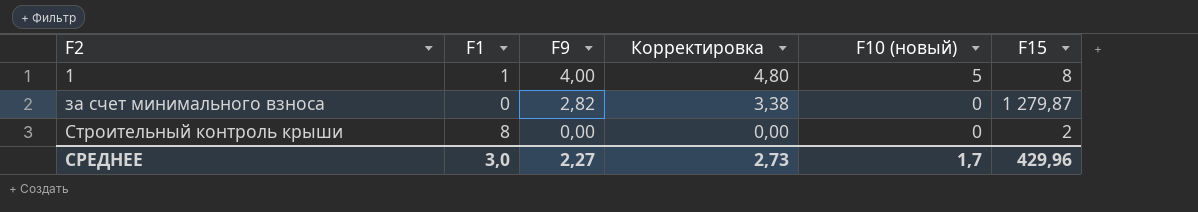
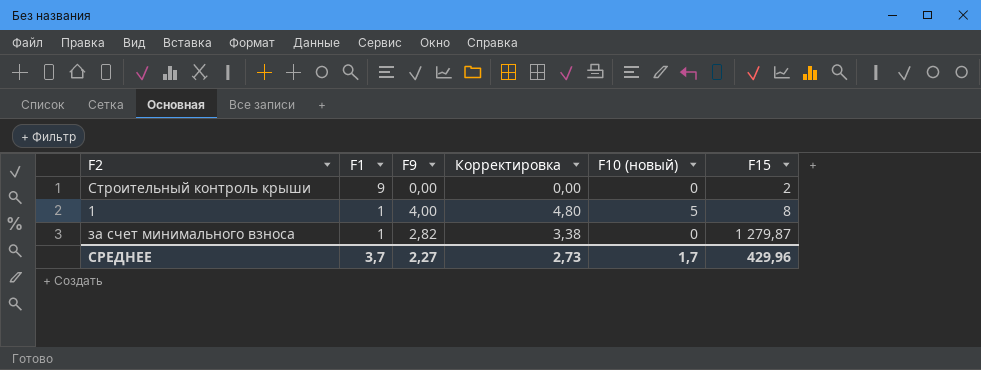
row order: F2 ascending -> F1 descending
Строительный контроль крыши | F1: 8 -> 9
за счет минимального взноса | F1: 0 -> 1
СРЕДНЕЕ | F1: 3,0 -> 3,7

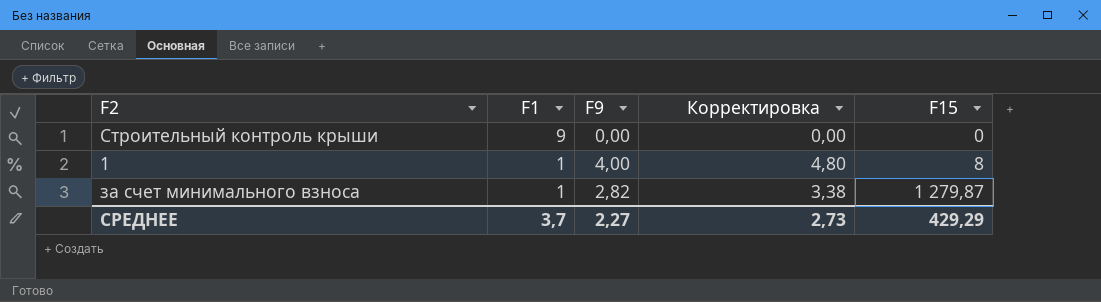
column F10 (новый) | position: 5 -> none
Строительный контроль крыши | F15: 2 -> 0
СРЕДНЕЕ | F15: 429,96 -> 429,29

